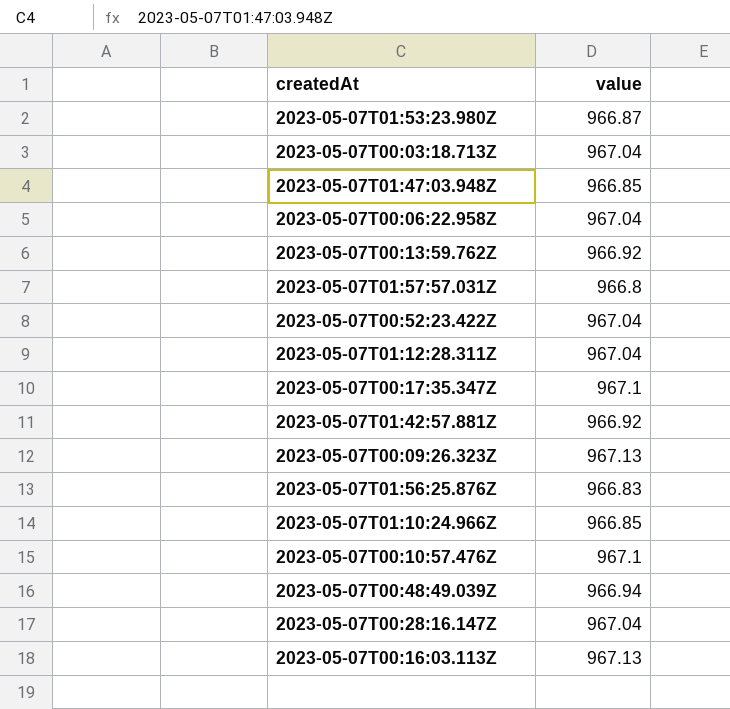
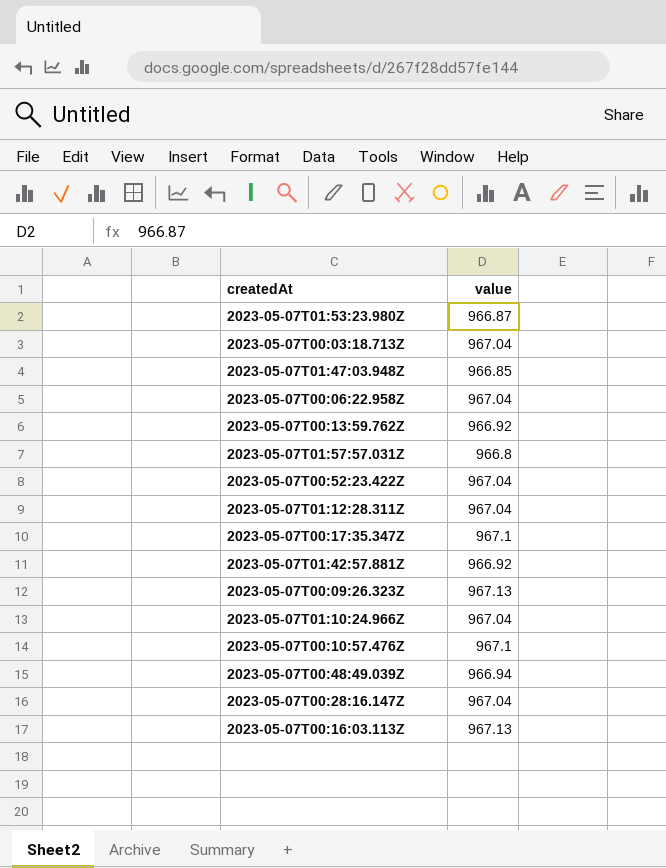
row 2023-05-07T01:56:25.876Z: 966.83 -> none
2023-05-07T01:10:24.966Z | value: 966.85 -> 967.04

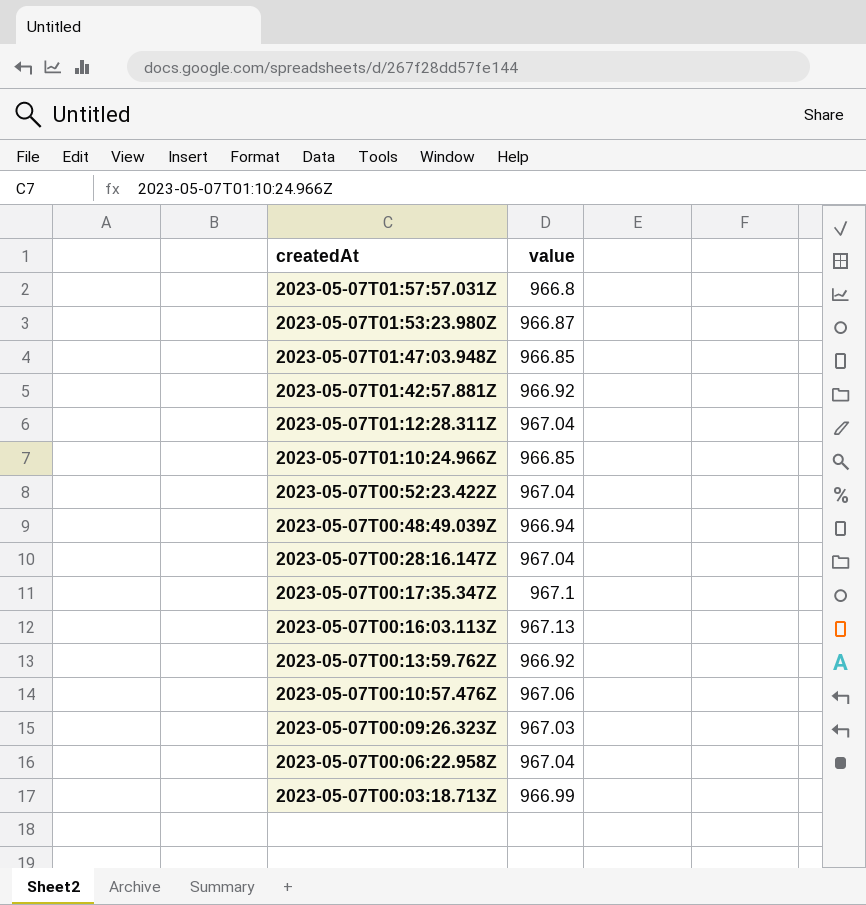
row order: none -> createdAt descending
2023-05-07T01:10:24.966Z | value: 967.04 -> 966.85
2023-05-07T00:10:57.476Z | value: 967.1 -> 967.06
2023-05-07T00:09:26.323Z | value: 967.13 -> 967.03
2023-05-07T00:03:18.713Z | value: 967.04 -> 966.99

